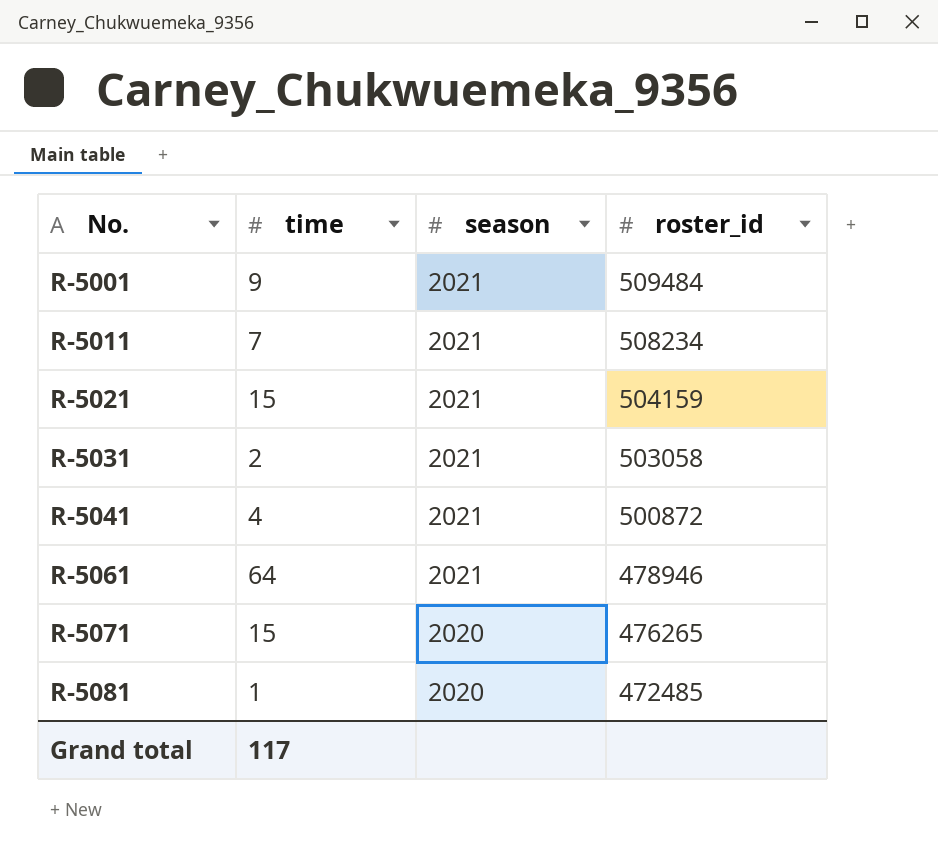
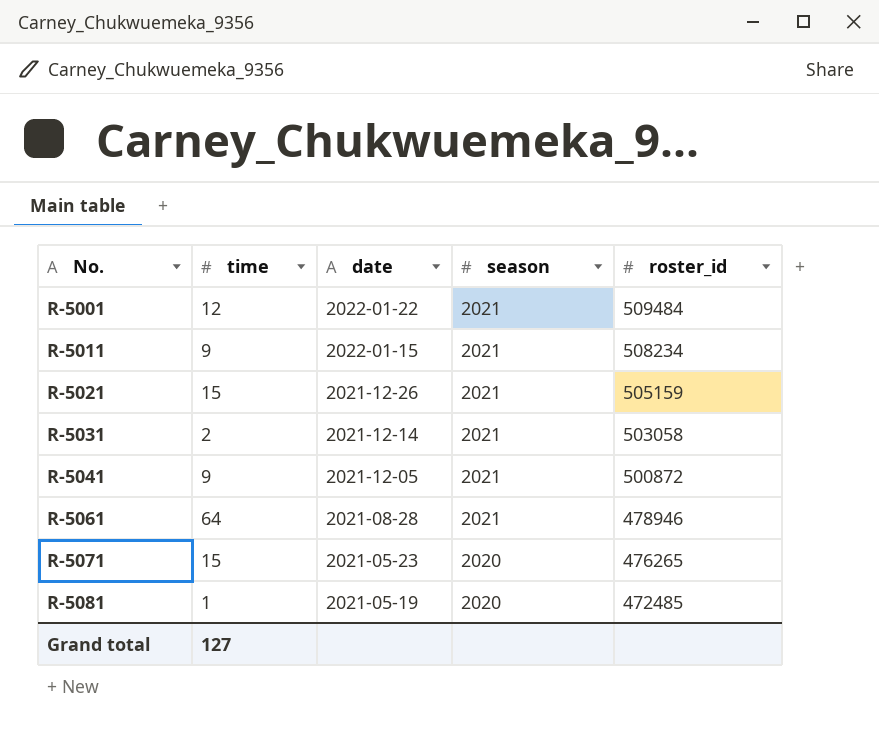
column date | position: none -> 3
R-5001 | time: 9 -> 12
R-5011 | time: 7 -> 9
R-5021 | roster_id: 504159 -> 505159
R-5041 | time: 4 -> 9
Grand total | time: 117 -> 127

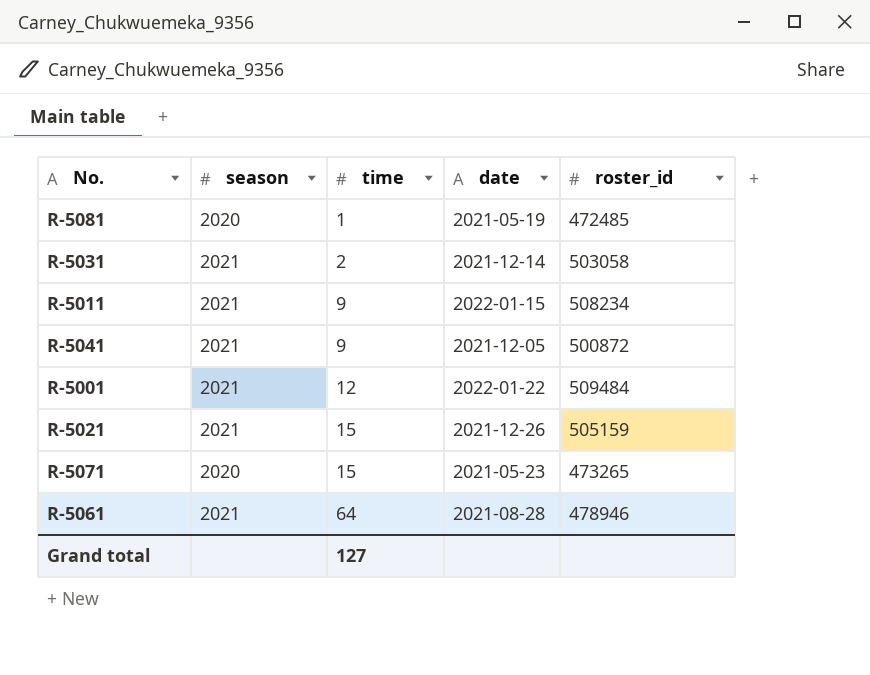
row order: No. ascending -> time ascending
column season | position: 4 -> 2
R-5071 | roster_id: 476265 -> 473265

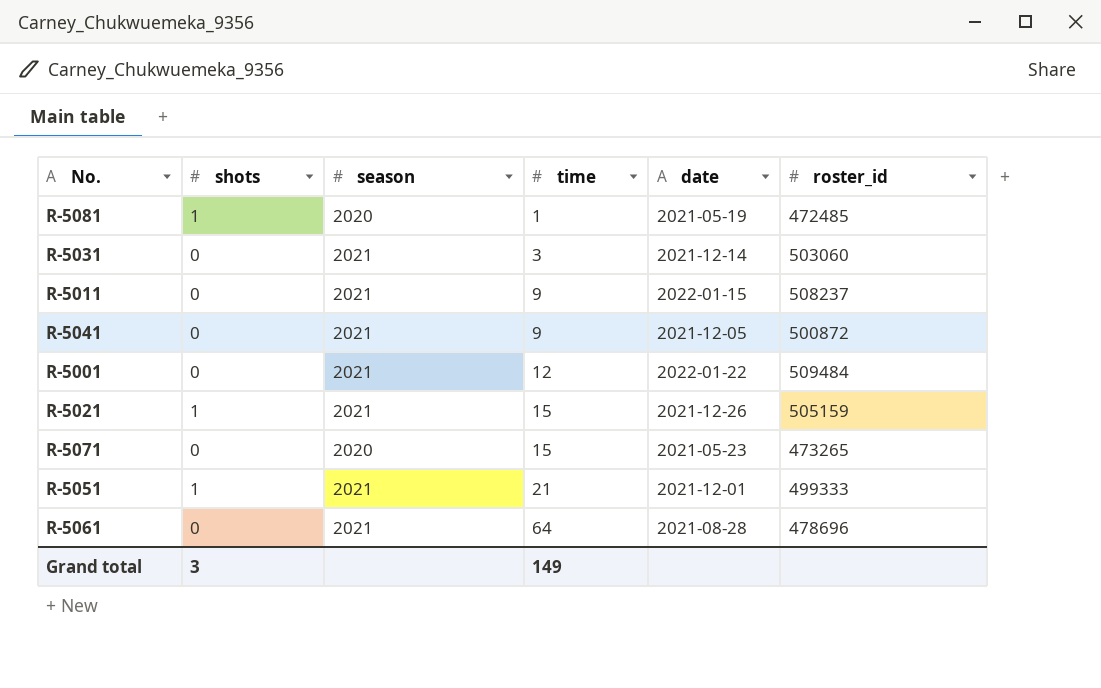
column shots | position: none -> 2
R-5031 | time: 2 -> 3
R-5031 | roster_id: 503058 -> 503060
R-5011 | roster_id: 508234 -> 508237
row R-5051: none -> 1 | 2021 | 21 | 2021-12-01 | 499333
R-5061 | roster_id: 478946 -> 478696
Grand total | time: 127 -> 149

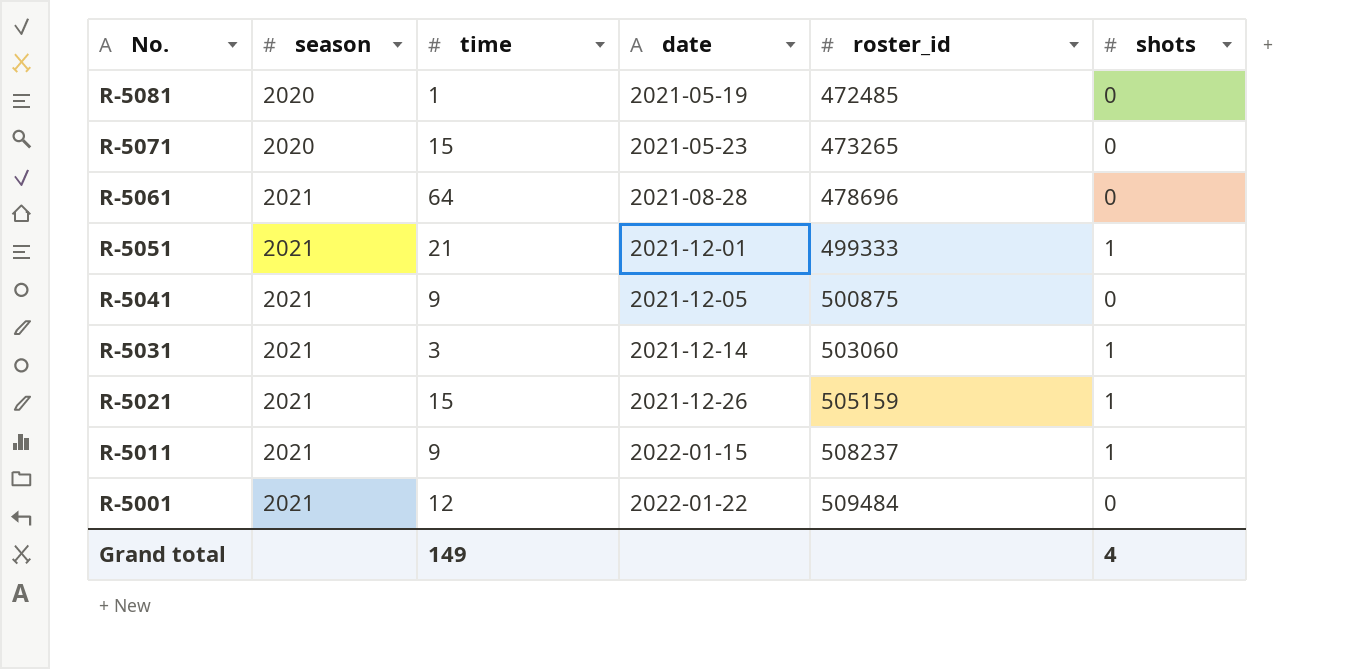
row order: time ascending -> No. descending
column shots | position: 2 -> 6
R-5081 | shots: 1 -> 0
R-5041 | roster_id: 500872 -> 500875
R-5031 | shots: 0 -> 1
R-5011 | shots: 0 -> 1
Grand total | shots: 3 -> 4

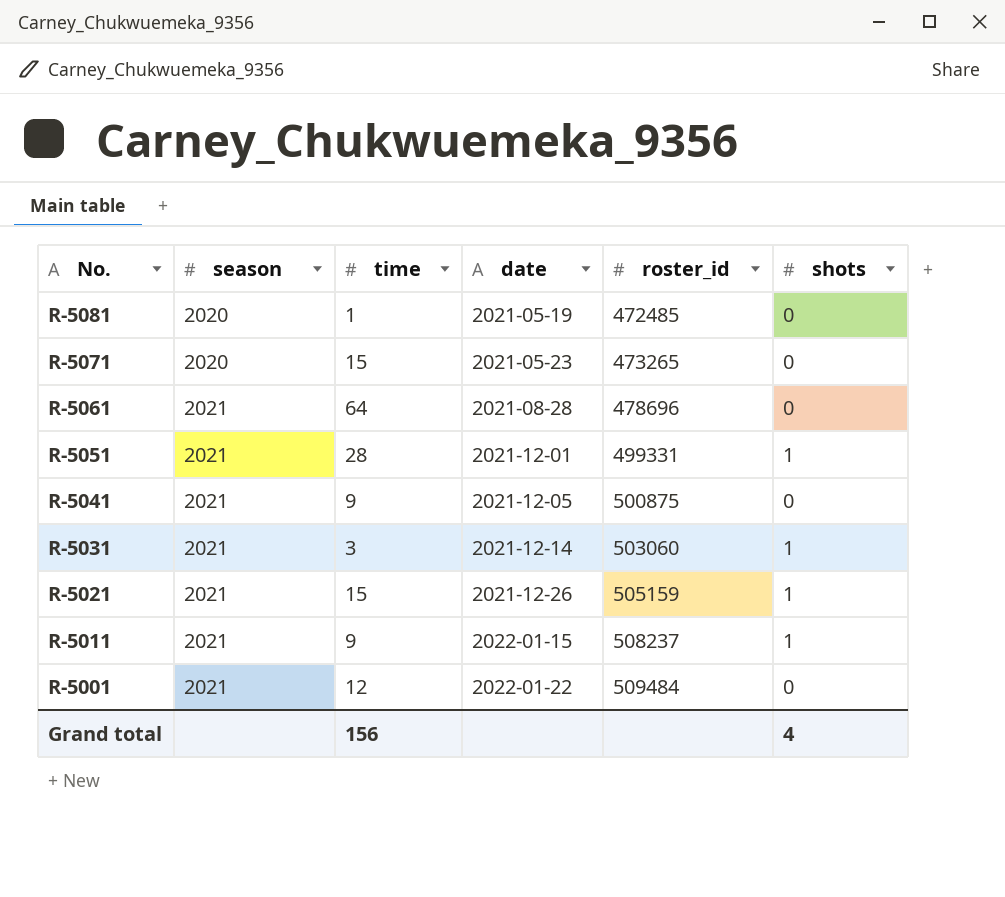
R-5051 | time: 21 -> 28
R-5051 | roster_id: 499333 -> 499331
Grand total | time: 149 -> 156

